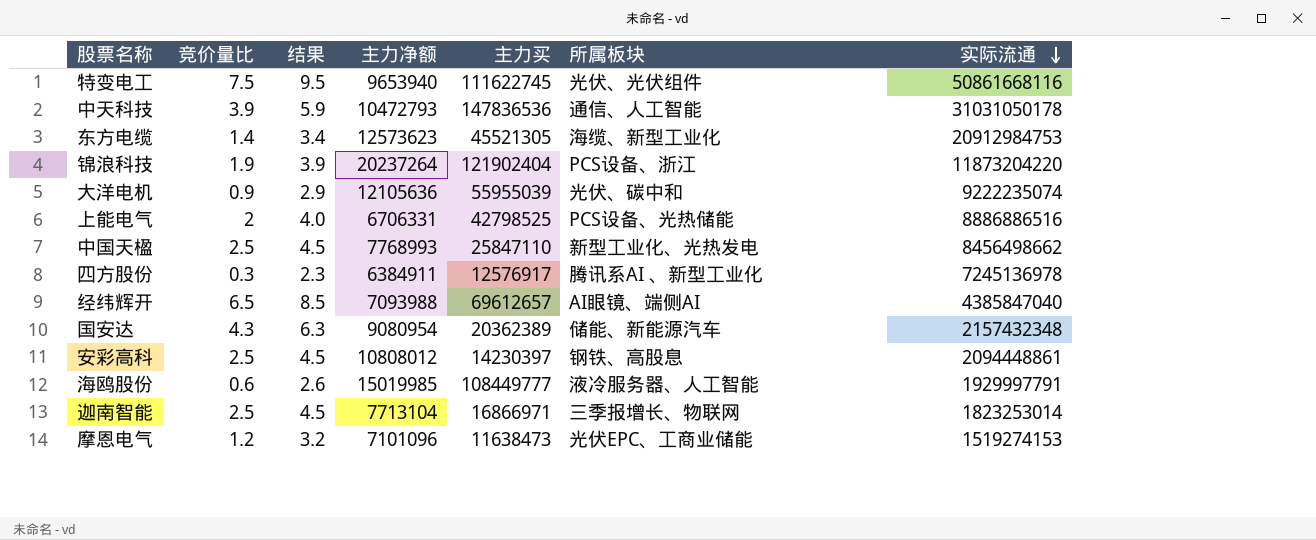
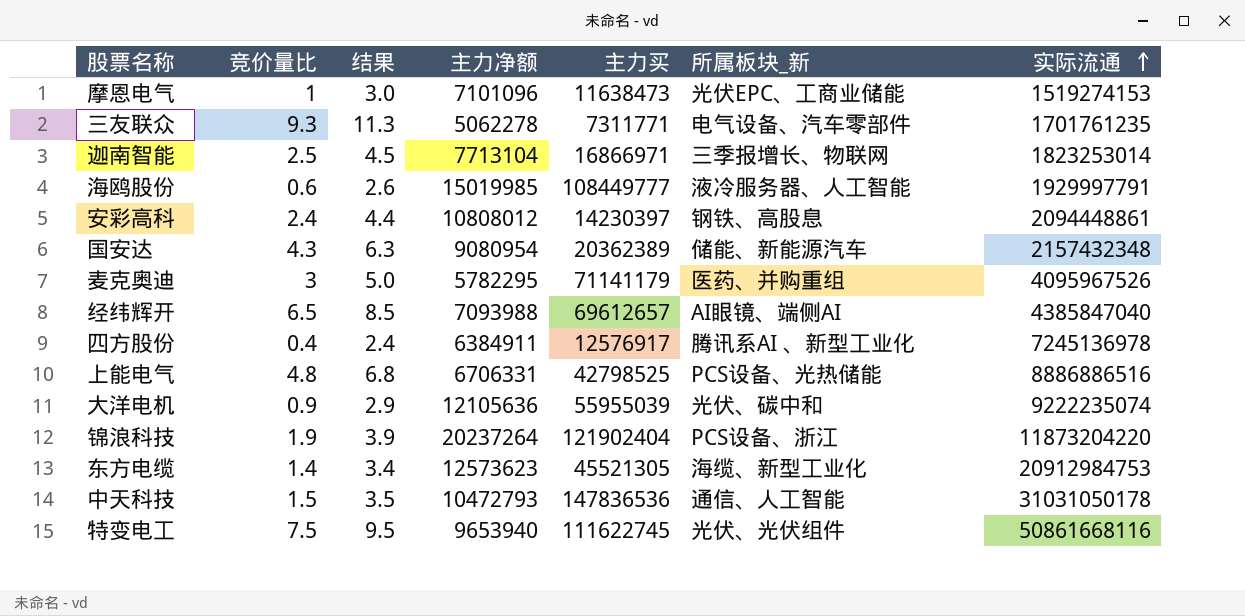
row order: 实际流通 descending -> 实际流通 ascending
column name: 所属板块 -> 所属板块_新
row 中国天楹: 2.5 | 4.5 | 7768993 | 25847110 | 新型工业化、光热发电 | 8456498662 -> none
摩恩电气 | 竞价量比: 1.2 -> 1
摩恩电气 | 结果: 3.2 -> 3.0
row 三友联众: none -> 9.3 | 11.3 | 5062278 | 7311771 | 电气设备、汽车零部件 | 1701761235
安彩高科 | 竞价量比: 2.5 -> 2.4
安彩高科 | 结果: 4.5 -> 4.4
row 麦克奥迪: none -> 3 | 5.0 | 5782295 | 71141179 | 医药、并购重组 | 4095967526
四方股份 | 竞价量比: 0.3 -> 0.4
四方股份 | 结果: 2.3 -> 2.4
上能电气 | 竞价量比: 2 -> 4.8
上能电气 | 结果: 4.0 -> 6.8
中天科技 | 竞价量比: 3.9 -> 1.5
中天科技 | 结果: 5.9 -> 3.5

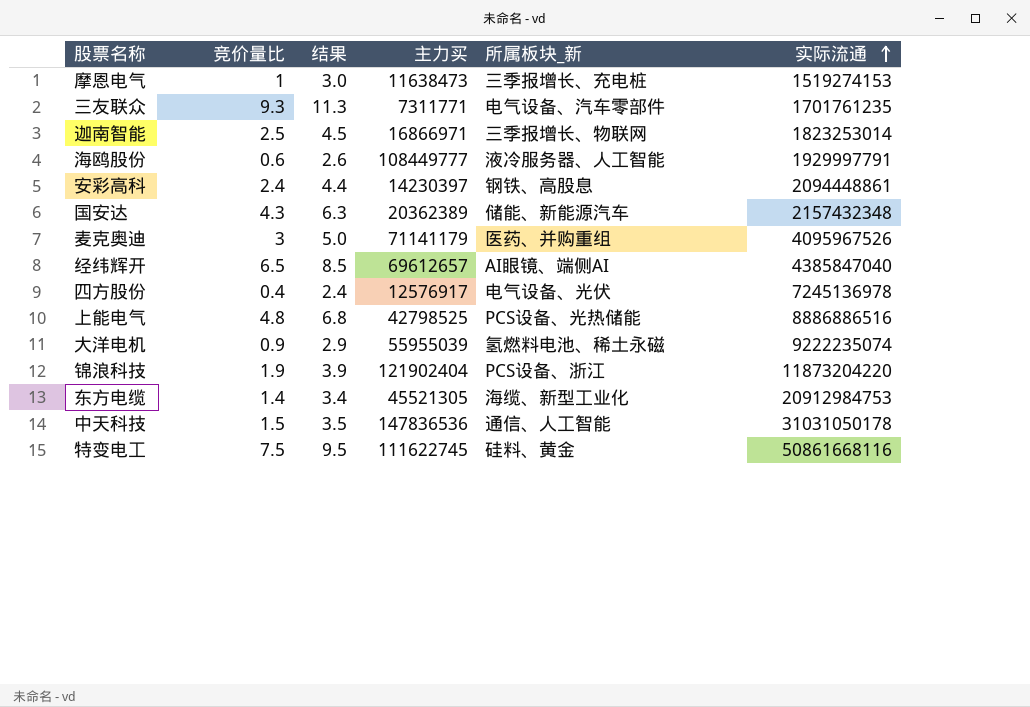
column 主力净额 | position: 4 -> none
摩恩电气 | 所属板块_新: 光伏EPC、工商业储能 -> 三季报增长、充电桩
四方股份 | 所属板块_新: 腾讯系AI 、新型工业化 -> 电气设备、光伏
大洋电机 | 所属板块_新: 光伏、碳中和 -> 氢燃料电池、稀土永磁
特变电工 | 所属板块_新: 光伏、光伏组件 -> 硅料、黄金

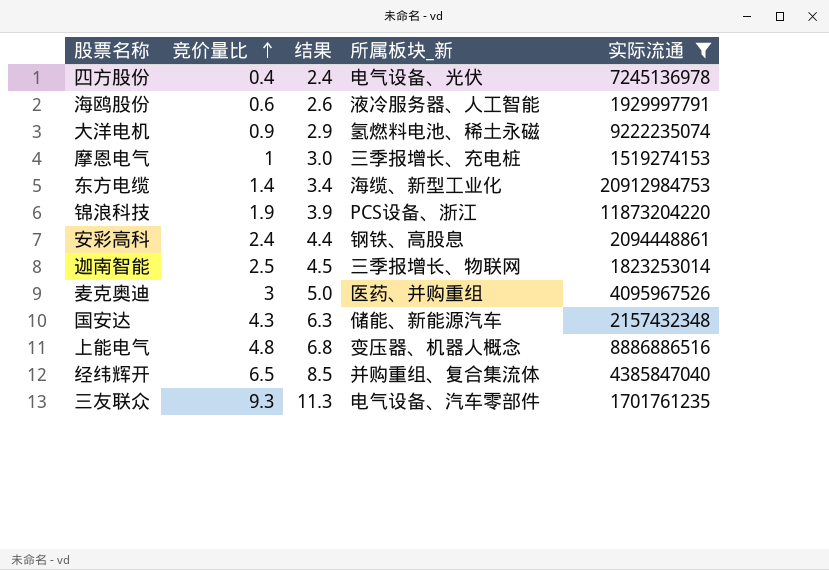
filter: none -> 实际流通 <= 20912984753
row order: 实际流通 ascending -> 竞价量比 ascending
column 主力买 | position: 4 -> none
上能电气 | 所属板块_新: PCS设备、光热储能 -> 变压器、机器人概念
经纬辉开 | 所属板块_新: AI眼镜、端侧AI -> 并购重组、复合集流体

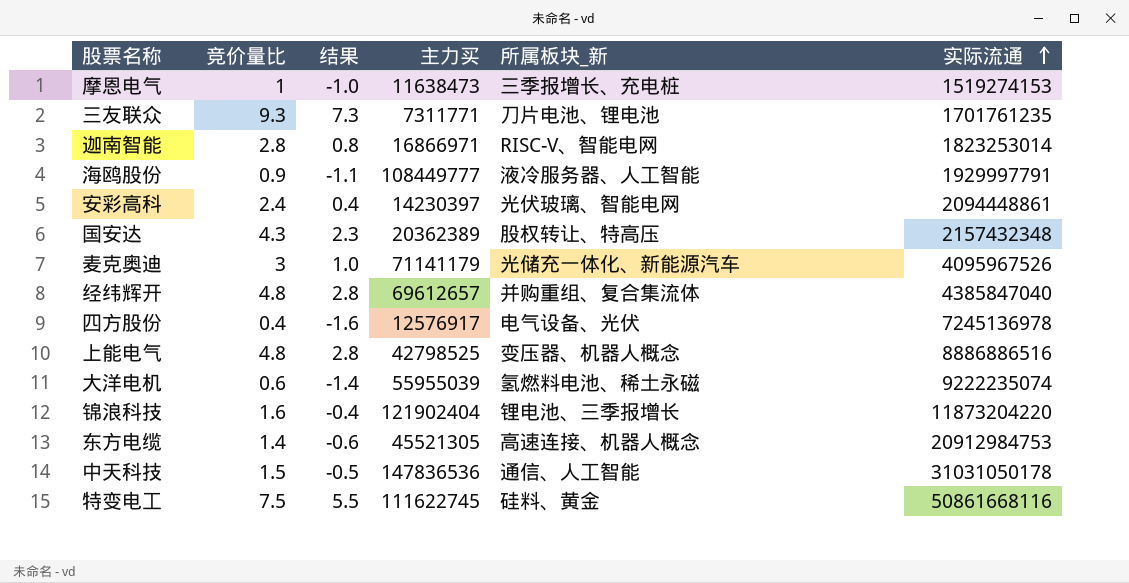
filter: 实际流通 <= 20912984753 -> none
row order: 竞价量比 ascending -> 实际流通 ascending
column 结果 | formula: [竞价量比] + 2 -> [竞价量比] - 2
column 主力买 | position: none -> 4
三友联众 | 所属板块_新: 电气设备、汽车零部件 -> 刀片电池、锂电池
迦南智能 | 竞价量比: 2.5 -> 2.8
迦南智能 | 所属板块_新: 三季报增长、物联网 -> RISC-V、智能电网
海鸥股份 | 竞价量比: 0.6 -> 0.9
安彩高科 | 所属板块_新: 钢铁、高股息 -> 光伏玻璃、智能电网
国安达 | 所属板块_新: 储能、新能源汽车 -> 股权转让、特高压
麦克奥迪 | 所属板块_新: 医药、并购重组 -> 光储充一体化、新能源汽车
经纬辉开 | 竞价量比: 6.5 -> 4.8
大洋电机 | 竞价量比: 0.9 -> 0.6
锦浪科技 | 竞价量比: 1.9 -> 1.6
锦浪科技 | 所属板块_新: PCS设备、浙江 -> 锂电池、三季报增长
东方电缆 | 所属板块_新: 海缆、新型工业化 -> 高速连接、机器人概念

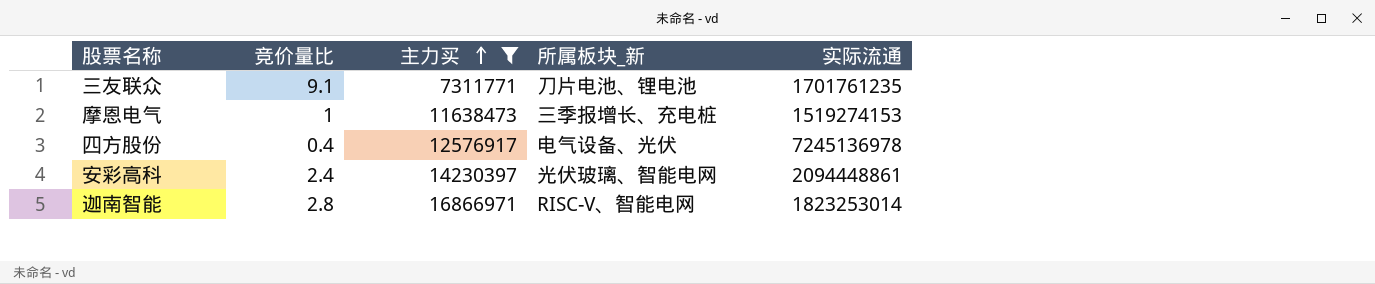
filter: none -> 主力买 <= 16866971
row order: 实际流通 ascending -> 主力买 ascending
column 结果 | formula: [竞价量比] - 2 -> none
三友联众 | 竞价量比: 9.3 -> 9.1

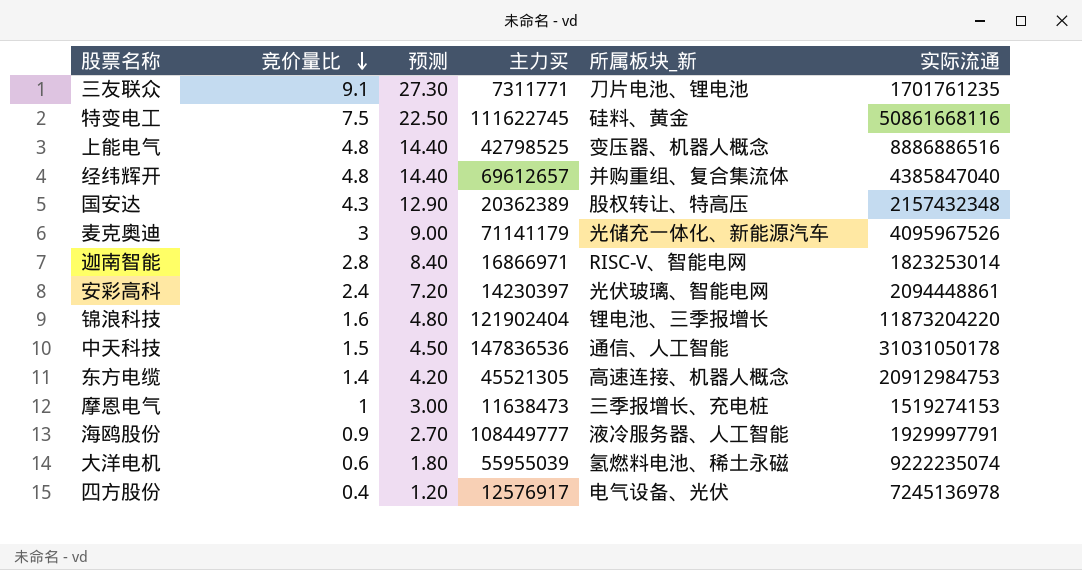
filter: 主力买 <= 16866971 -> none
row order: 主力买 ascending -> 竞价量比 descending
column 预测 | formula: none -> [竞价量比] * 3

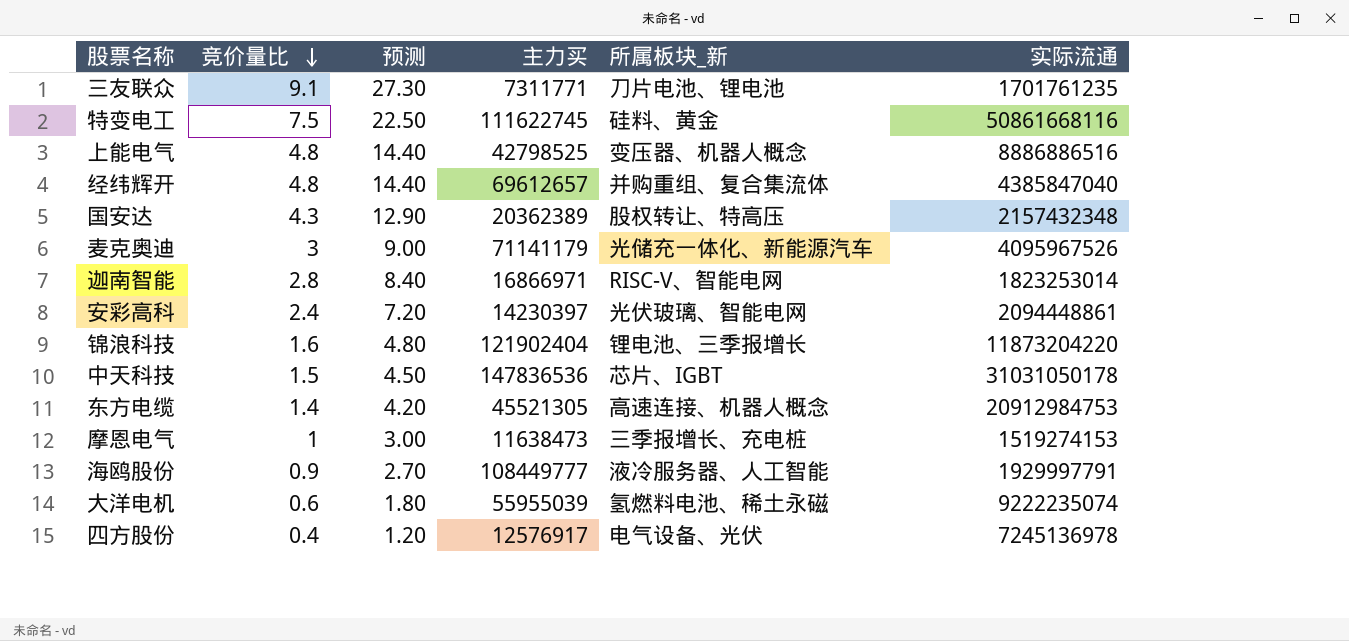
中天科技 | 所属板块_新: 通信、人工智能 -> 芯片、IGBT

